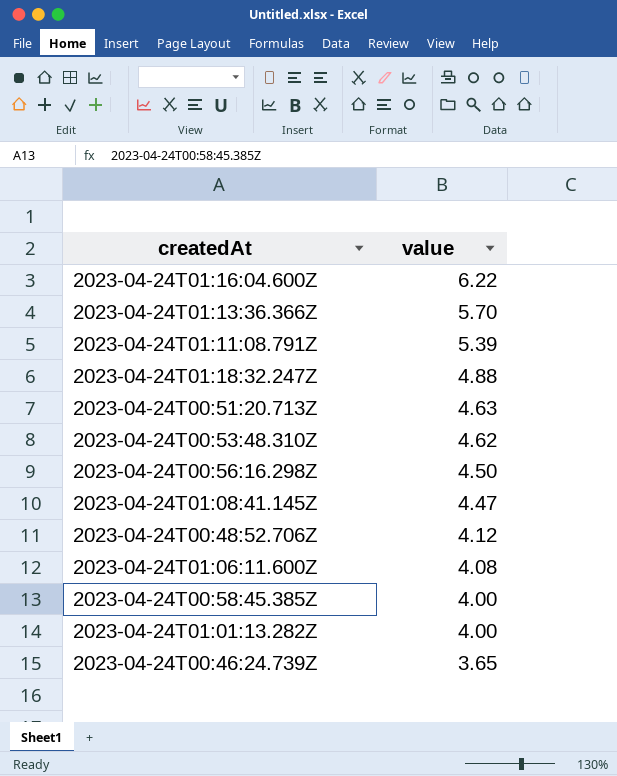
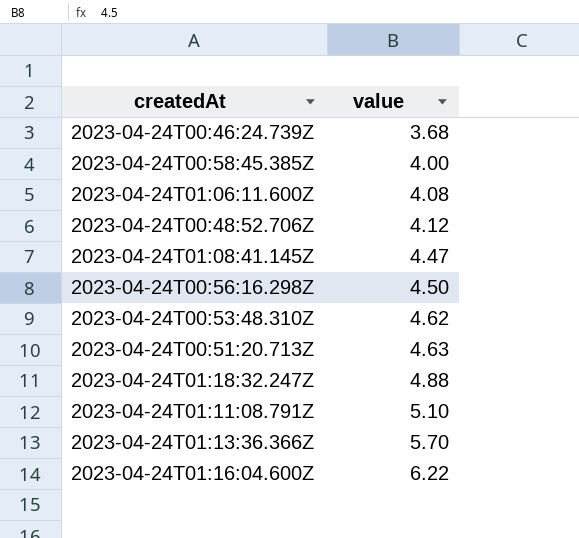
row order: value descending -> value ascending
row 2023-04-24T01:01:13.282Z: 4.00 -> none
2023-04-24T00:46:24.739Z | value: 3.65 -> 3.68
2023-04-24T01:11:08.791Z | value: 5.39 -> 5.10

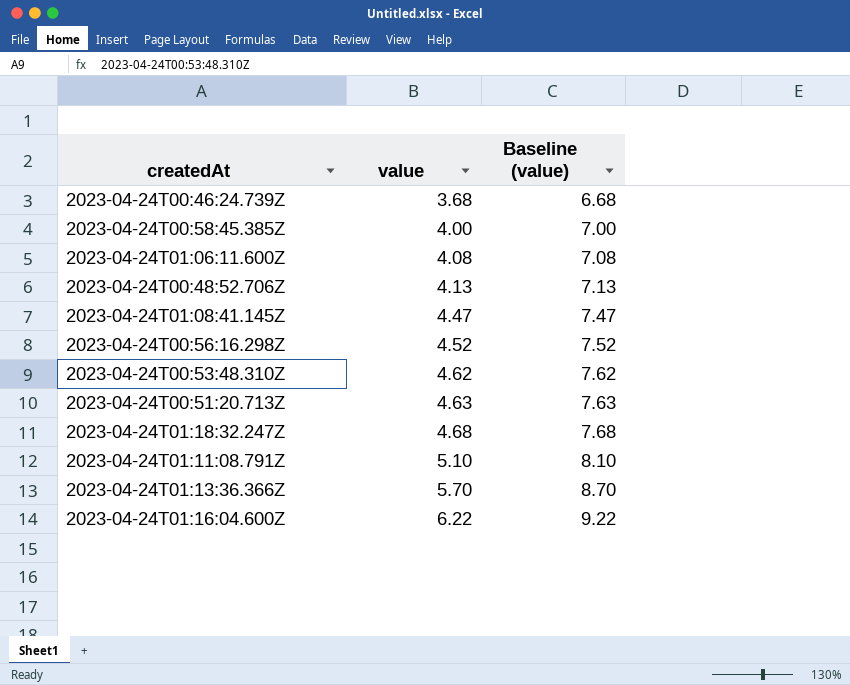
column Baseline (value) | formula: none -> [value] + 3
2023-04-24T00:48:52.706Z | value: 4.12 -> 4.13
2023-04-24T00:56:16.298Z | value: 4.50 -> 4.52
2023-04-24T01:18:32.247Z | value: 4.88 -> 4.68

